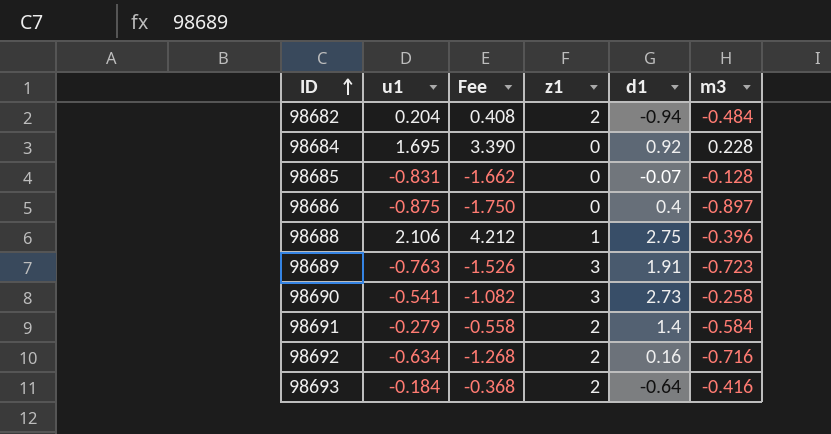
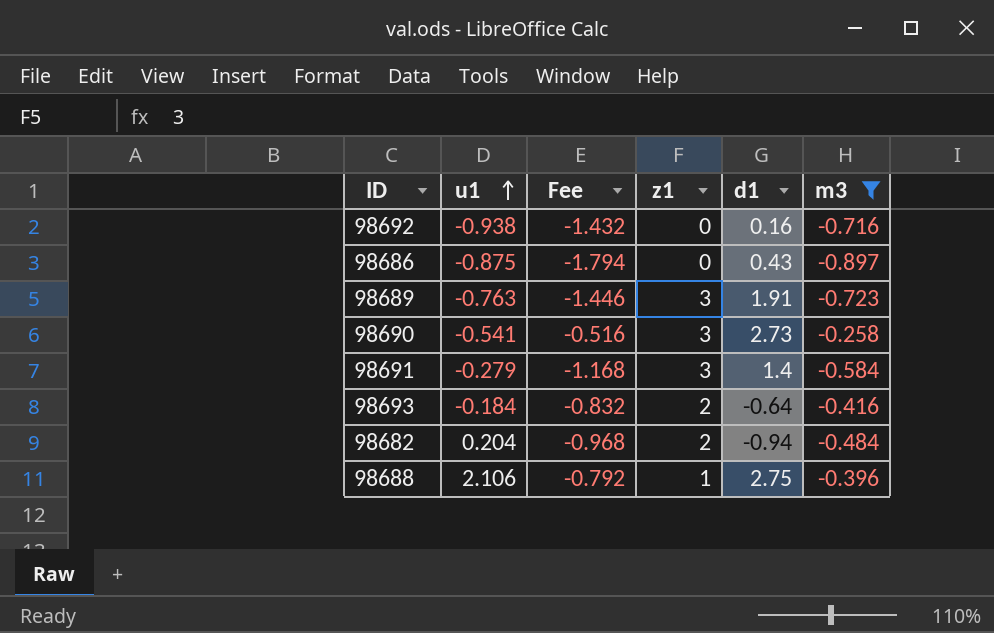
filter: none -> m3 <= -0.258
row order: ID ascending -> u1 ascending
column Fee | formula: [u1] * 2 -> [m3] * 2
98692 | u1: -0.634 -> -0.938
98692 | z1: 2 -> 0
98686 | d1: 0.4 -> 0.43
98691 | z1: 2 -> 3

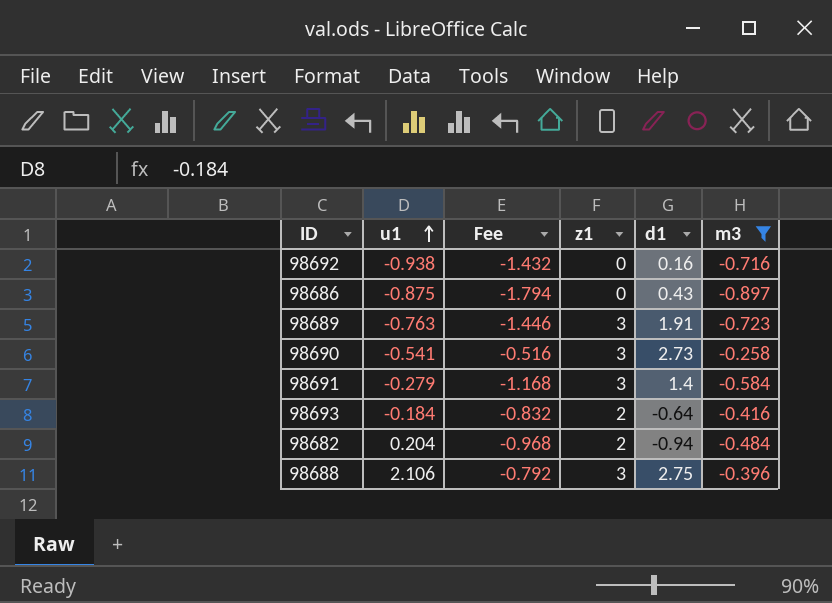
98688 | z1: 1 -> 3

